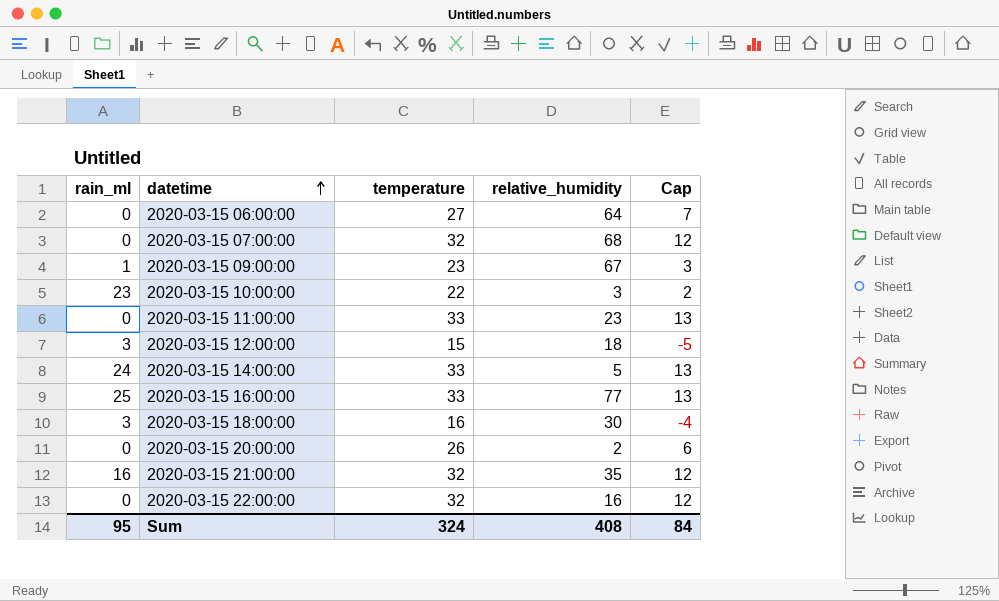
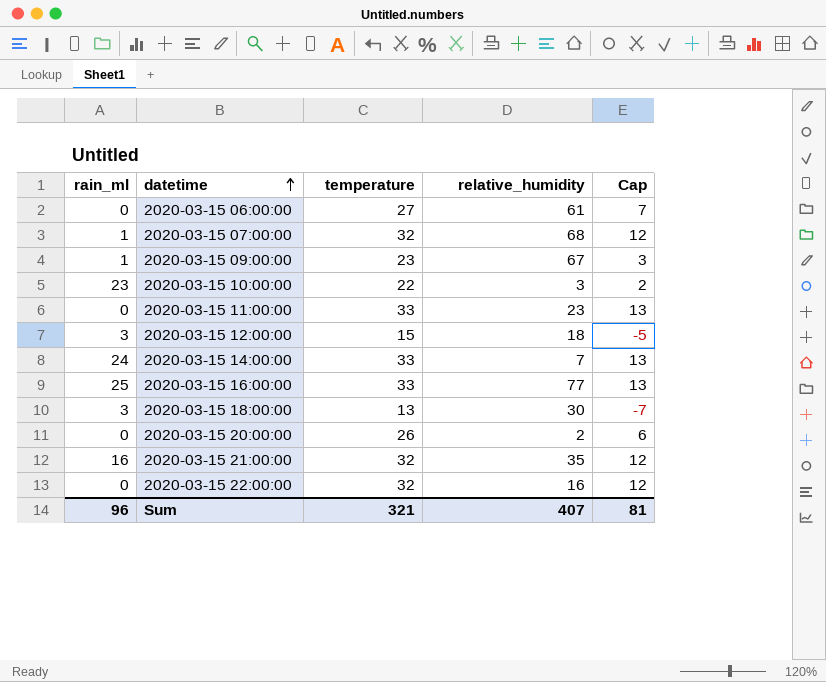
2020-03-15 06:00:00 | relative_humidity: 64 -> 61
2020-03-15 07:00:00 | rain_ml: 0 -> 1
2020-03-15 14:00:00 | relative_humidity: 5 -> 7
2020-03-15 18:00:00 | temperature: 16 -> 13
2020-03-15 18:00:00 | Cap: -4 -> -7
Sum | rain_ml: 95 -> 96
Sum | temperature: 324 -> 321
Sum | relative_humidity: 408 -> 407
Sum | Cap: 84 -> 81

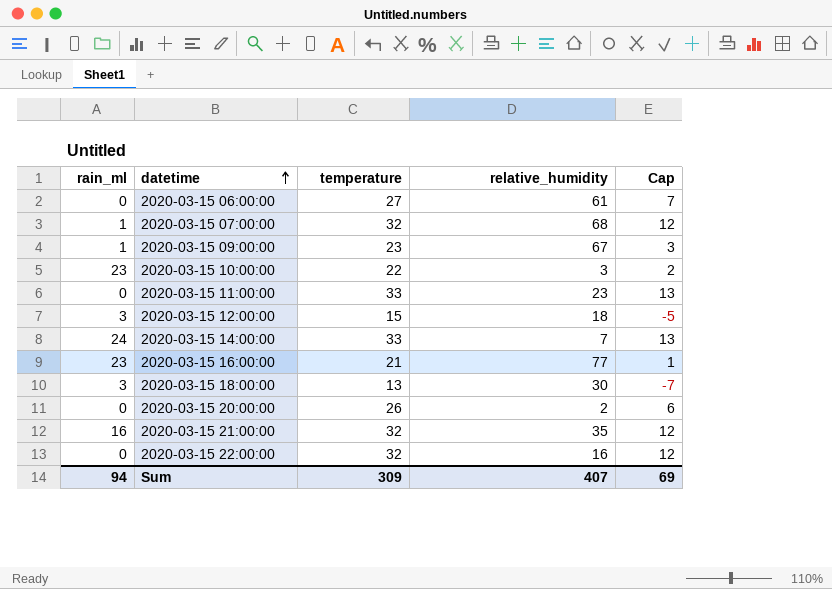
2020-03-15 16:00:00 | rain_ml: 25 -> 23
2020-03-15 16:00:00 | temperature: 33 -> 21
2020-03-15 16:00:00 | Cap: 13 -> 1
Sum | rain_ml: 96 -> 94
Sum | temperature: 321 -> 309
Sum | Cap: 81 -> 69

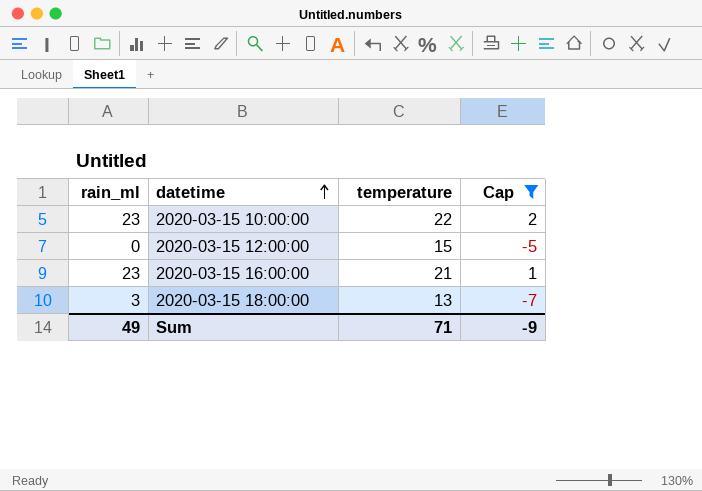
filter: none -> Cap <= 2
column relative_humidity | position: 4 -> none
2020-03-15 12:00:00 | rain_ml: 3 -> 0
Sum | rain_ml: 94 -> 49
Sum | temperature: 309 -> 71
Sum | Cap: 69 -> -9

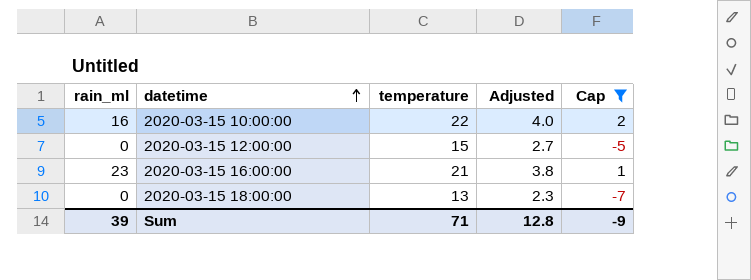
column Adjusted | formula: none -> [temperature] * 0.18
2020-03-15 10:00:00 | rain_ml: 23 -> 16
2020-03-15 18:00:00 | rain_ml: 3 -> 0
Sum | rain_ml: 49 -> 39

